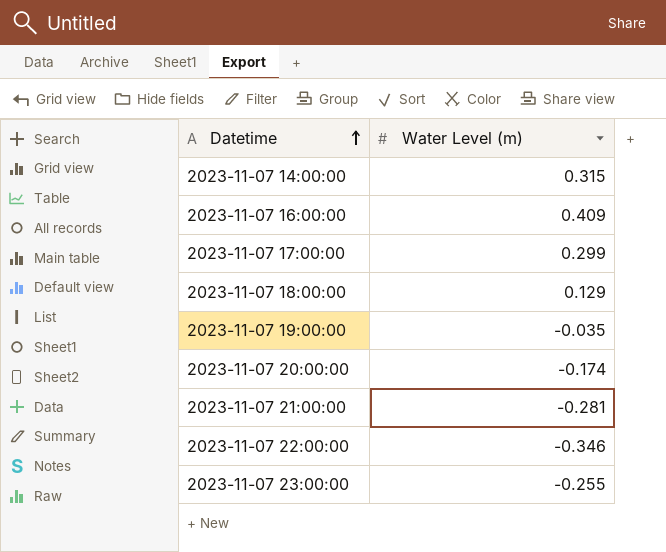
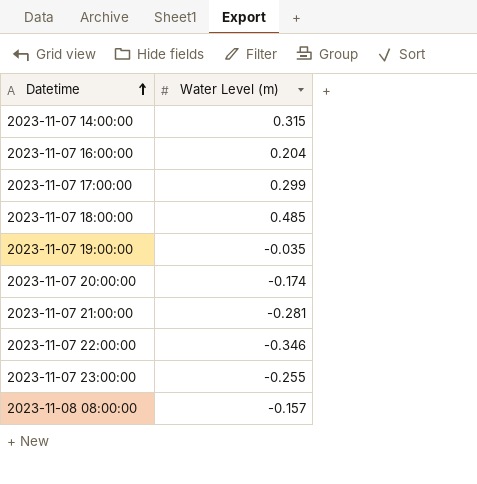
2023-11-07 16:00:00 | Water Level (m): 0.409 -> 0.204
2023-11-07 18:00:00 | Water Level (m): 0.129 -> 0.485
row 2023-11-08 08:00:00: none -> -0.157

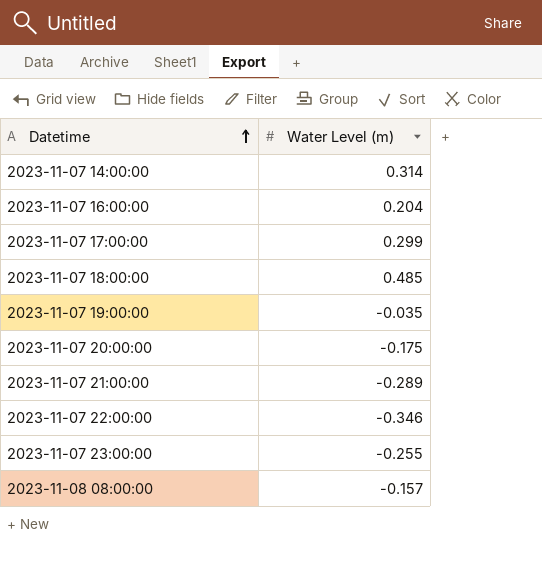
2023-11-07 14:00:00 | Water Level (m): 0.315 -> 0.314
2023-11-07 20:00:00 | Water Level (m): -0.174 -> -0.175
2023-11-07 21:00:00 | Water Level (m): -0.281 -> -0.289

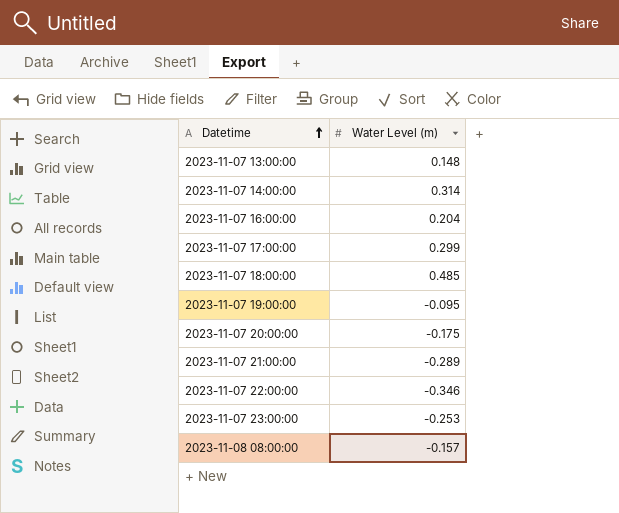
row 2023-11-07 13:00:00: none -> 0.148
2023-11-07 19:00:00 | Water Level (m): -0.035 -> -0.095
2023-11-07 23:00:00 | Water Level (m): -0.255 -> -0.253

